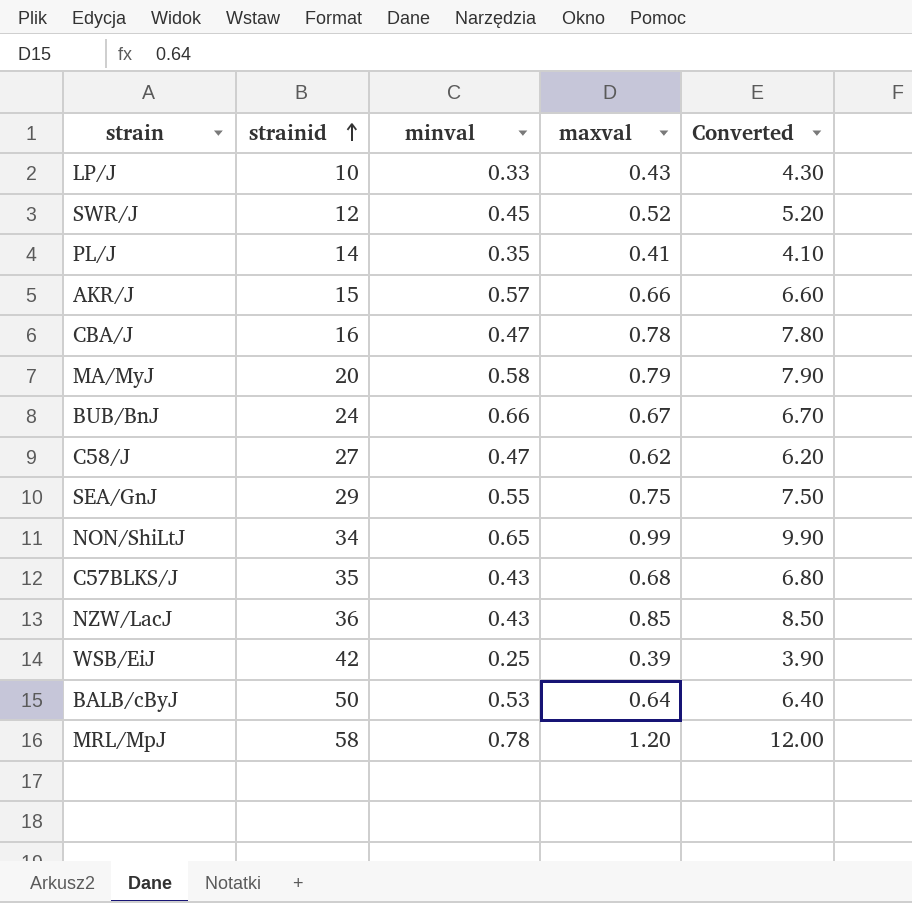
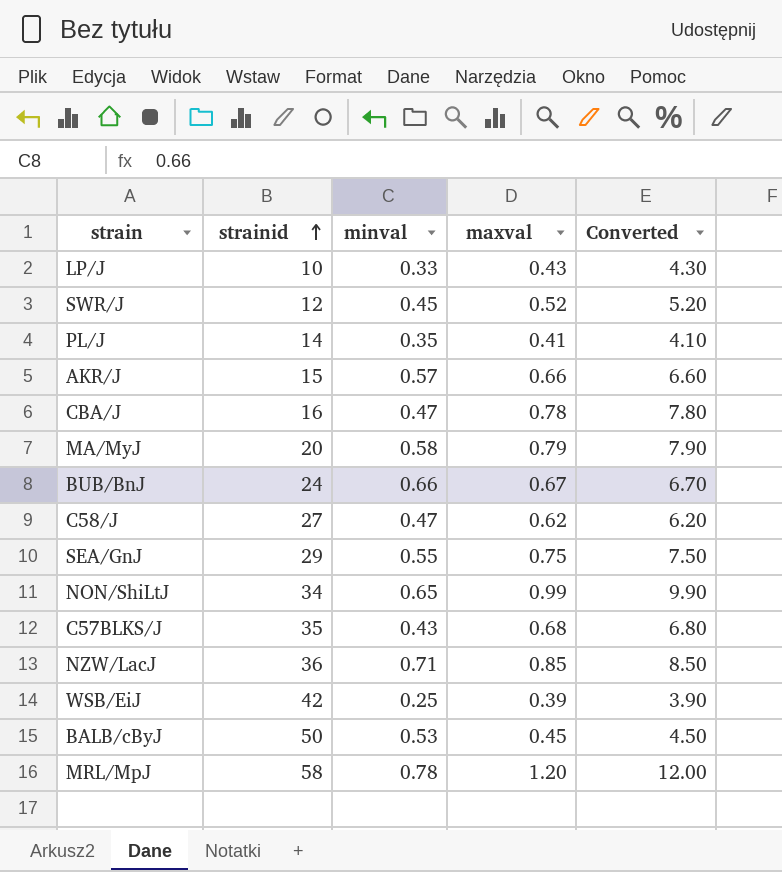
NZW/LacJ | minval: 0.43 -> 0.71
BALB/cByJ | maxval: 0.64 -> 0.45
BALB/cByJ | Converted: 6.40 -> 4.50

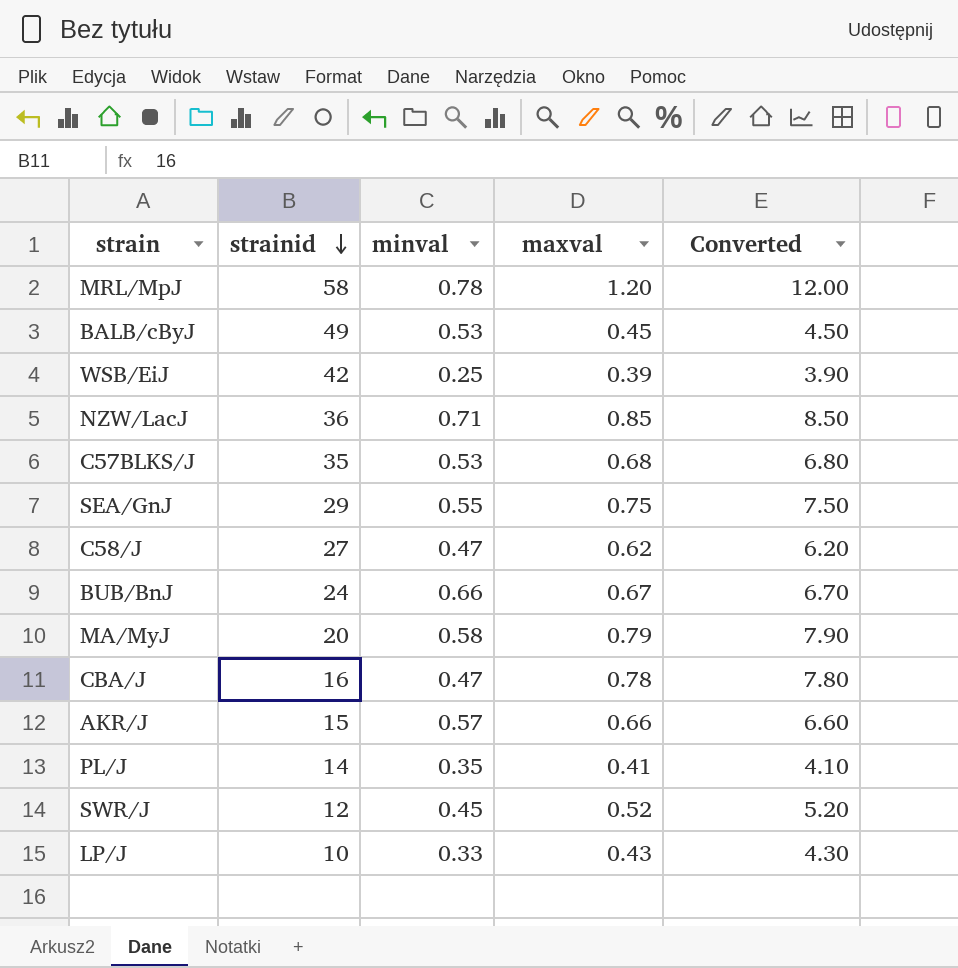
row order: strainid ascending -> strainid descending
row NON/ShiLtJ: 34 | 0.65 | 0.99 | 9.90 -> none
BALB/cByJ | strainid: 50 -> 49
C57BLKS/J | minval: 0.43 -> 0.53

